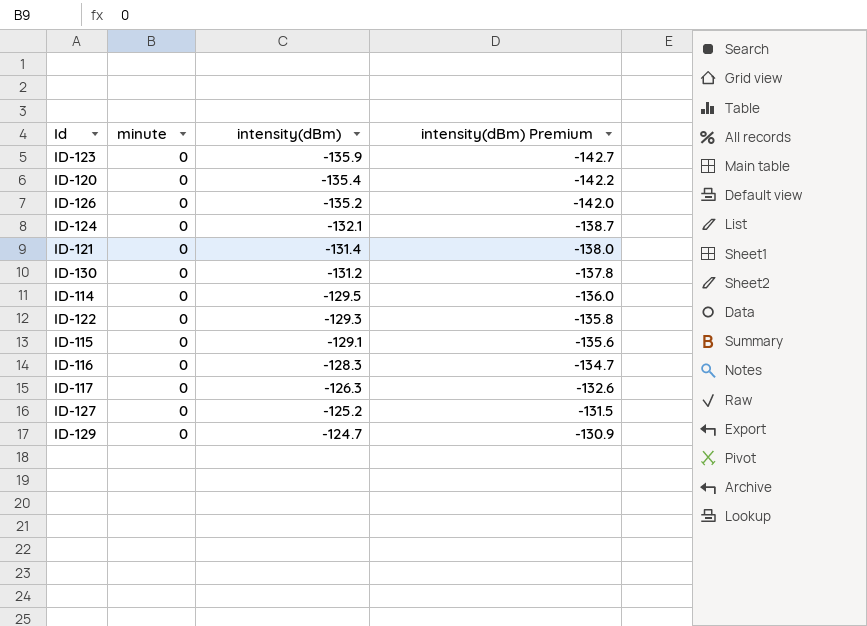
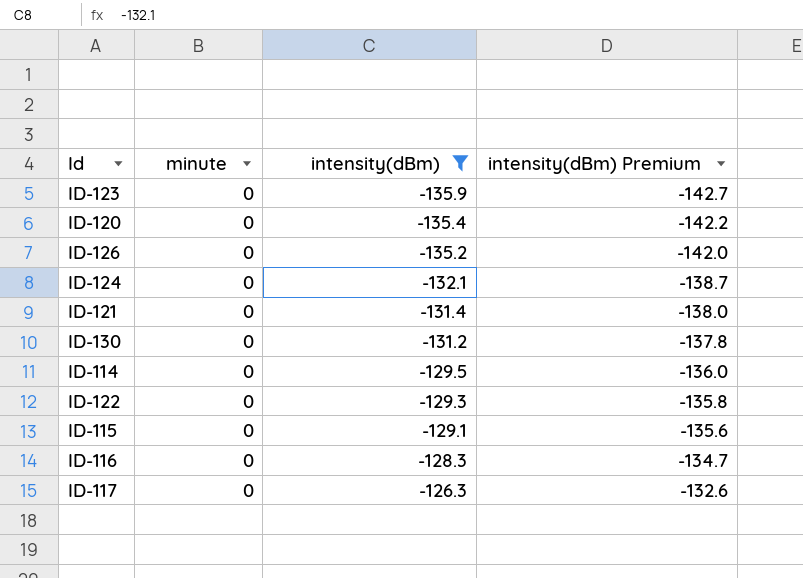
filter: none -> intensity(dBm) <= -126.3

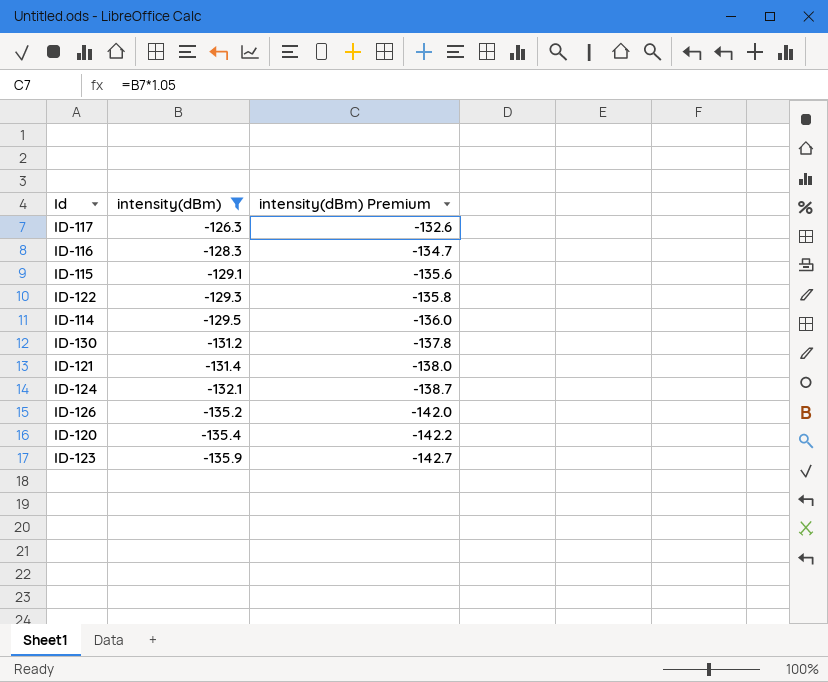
row order: intensity(dBm) ascending -> intensity(dBm) descending
column minute | position: 2 -> none

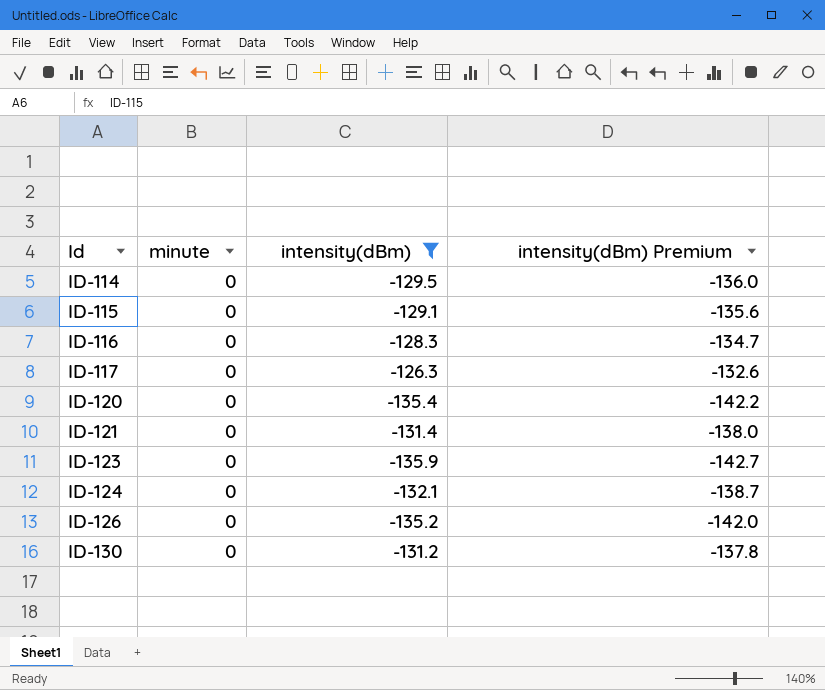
row order: intensity(dBm) descending -> Id ascending
column minute | position: none -> 2
row ID-122: -129.3 | -135.8 -> none

